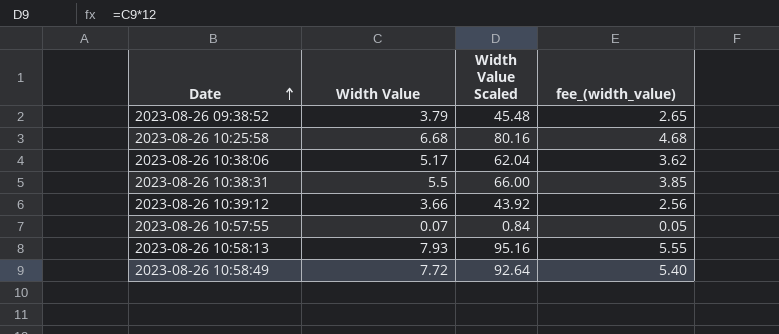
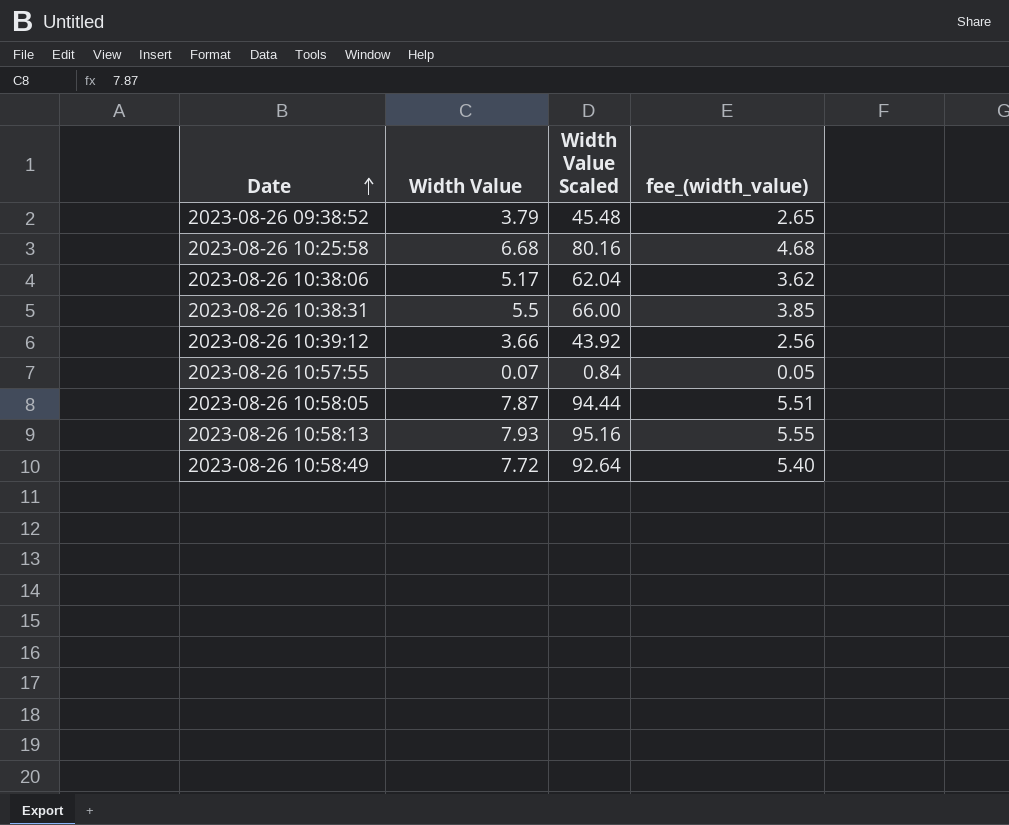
row 2023-08-26 10:58:05: none -> 7.87 | 94.44 | 5.51

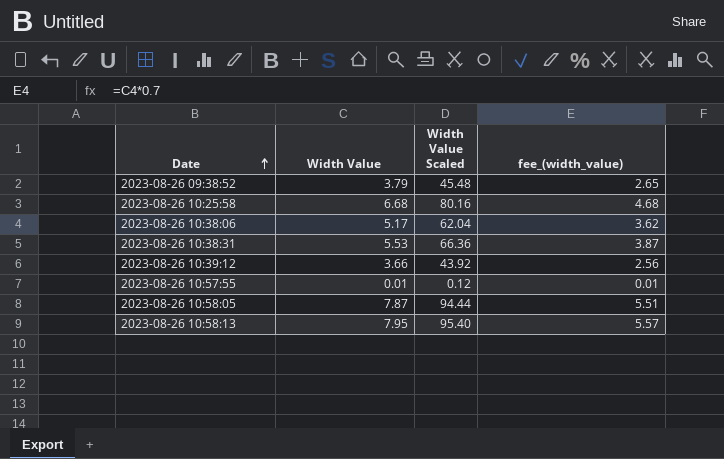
row 2023-08-26 10:58:49: 7.72 | 92.64 | 5.40 -> none
2023-08-26 10:38:31 | Width Value: 5.5 -> 5.53
2023-08-26 10:38:31 | Width Value Scaled: 66.00 -> 66.36
2023-08-26 10:38:31 | fee_(width_value): 3.85 -> 3.87
2023-08-26 10:57:55 | Width Value: 0.07 -> 0.01
2023-08-26 10:57:55 | Width Value Scaled: 0.84 -> 0.12
2023-08-26 10:57:55 | fee_(width_value): 0.05 -> 0.01
2023-08-26 10:58:13 | Width Value: 7.93 -> 7.95
2023-08-26 10:58:13 | Width Value Scaled: 95.16 -> 95.40
2023-08-26 10:58:13 | fee_(width_value): 5.55 -> 5.57

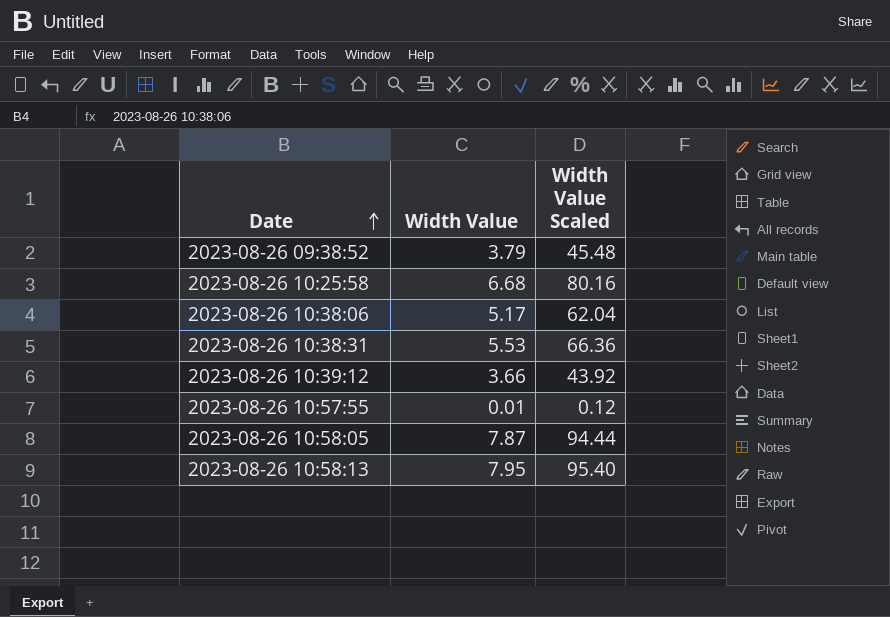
column fee_(width_value) | formula: [Width Value] * 0.7 -> none

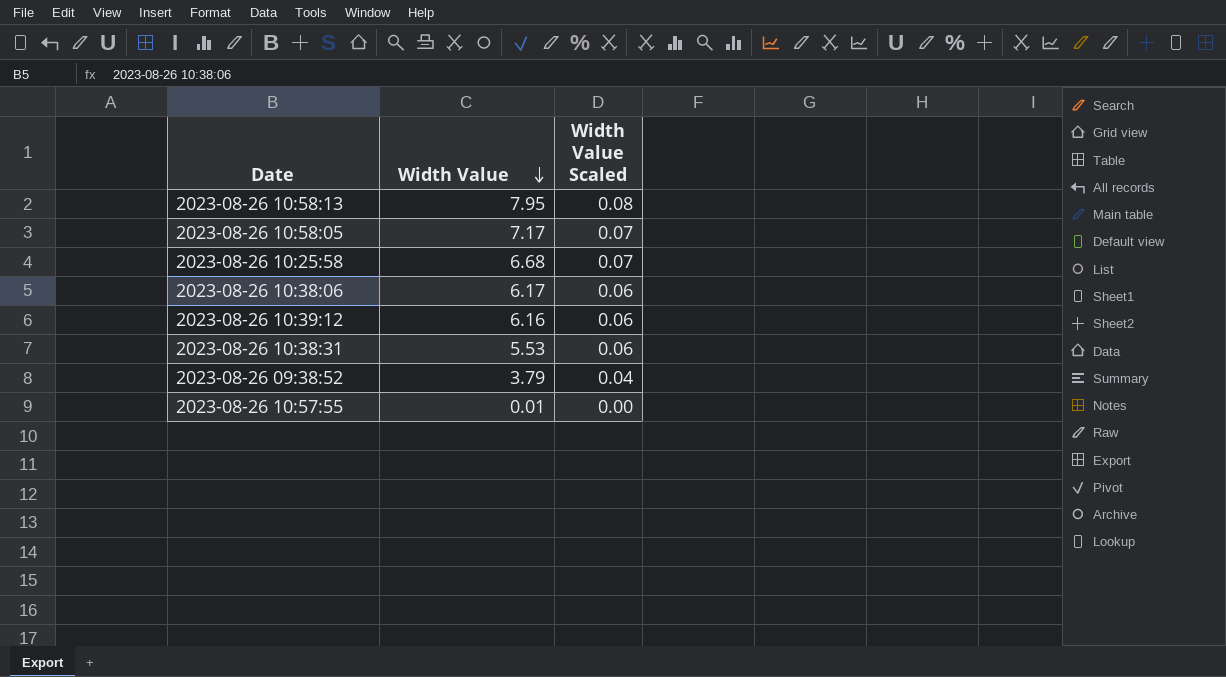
row order: Date ascending -> Width Value descending
column Width Value Scaled | formula: [Width Value] * 12 -> [Width Value] * 0.01
2023-08-26 10:58:05 | Width Value: 7.87 -> 7.17
2023-08-26 10:38:06 | Width Value: 5.17 -> 6.17
2023-08-26 10:39:12 | Width Value: 3.66 -> 6.16

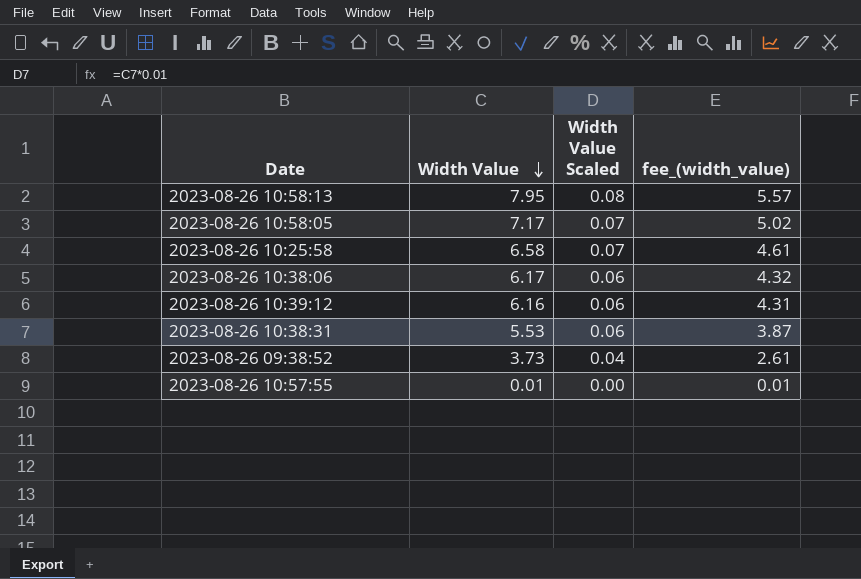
column fee_(width_value) | formula: none -> [Width Value] * 0.7
2023-08-26 10:25:58 | Width Value: 6.68 -> 6.58
2023-08-26 09:38:52 | Width Value: 3.79 -> 3.73

